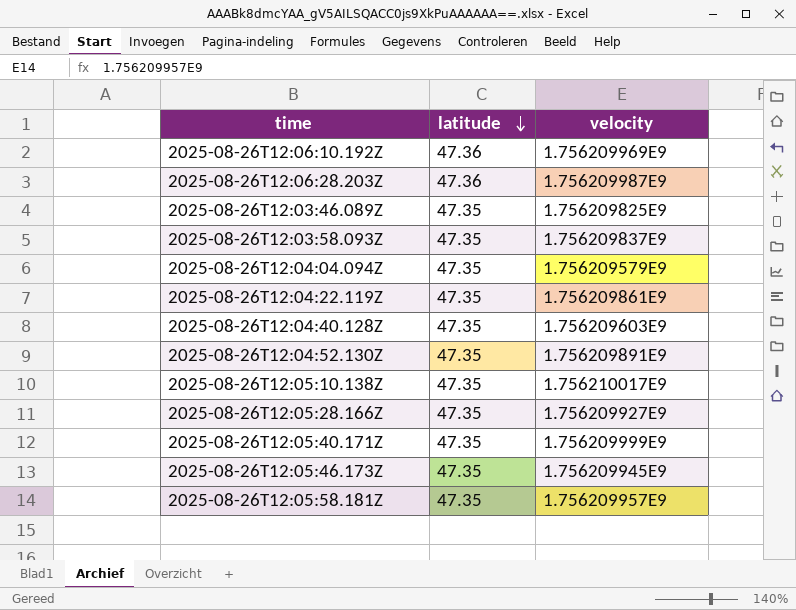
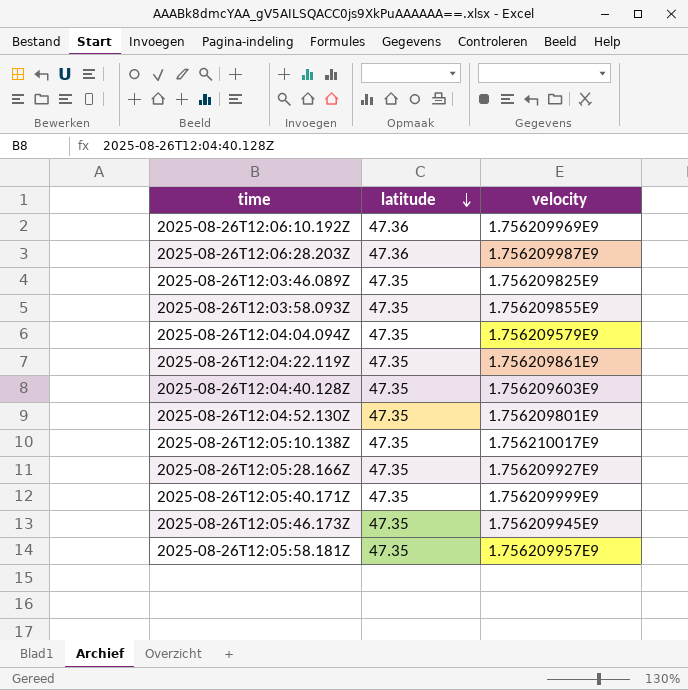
2025-08-26T12:03:58.093Z | velocity: 1.756209837E9 -> 1.756209855E9
2025-08-26T12:04:52.130Z | velocity: 1.756209891E9 -> 1.756209801E9

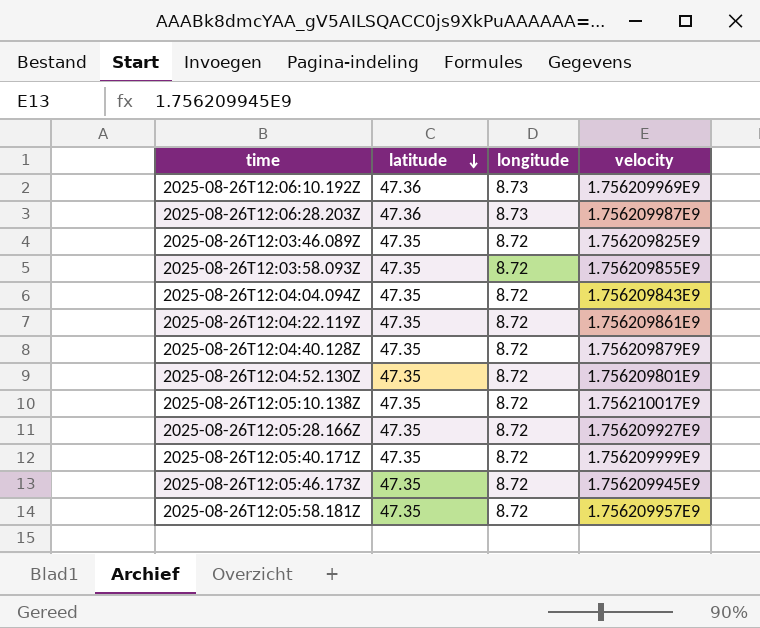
column longitude | position: none -> 3
2025-08-26T12:04:04.094Z | velocity: 1.756209579E9 -> 1.756209843E9
2025-08-26T12:04:40.128Z | velocity: 1.756209603E9 -> 1.756209879E9

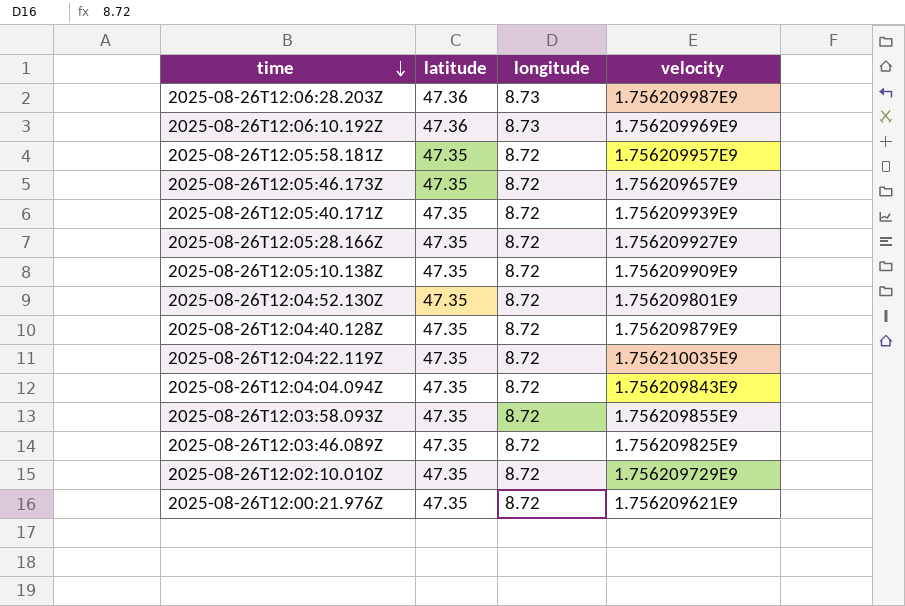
row order: latitude descending -> time descending
2025-08-26T12:05:46.173Z | velocity: 1.756209945E9 -> 1.756209657E9
2025-08-26T12:05:40.171Z | velocity: 1.756209999E9 -> 1.756209939E9
2025-08-26T12:05:10.138Z | velocity: 1.756210017E9 -> 1.756209909E9
2025-08-26T12:04:22.119Z | velocity: 1.756209861E9 -> 1.756210035E9
row 2025-08-26T12:02:10.010Z: none -> 47.35 | 8.72 | 1.756209729E9
row 2025-08-26T12:00:21.976Z: none -> 47.35 | 8.72 | 1.756209621E9

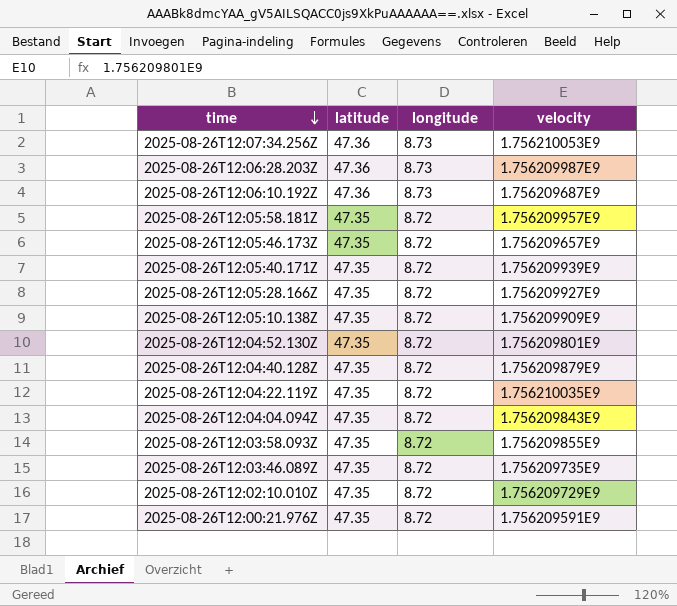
row 2025-08-26T12:07:34.256Z: none -> 47.36 | 8.73 | 1.756210053E9
2025-08-26T12:06:10.192Z | velocity: 1.756209969E9 -> 1.756209687E9
2025-08-26T12:03:46.089Z | velocity: 1.756209825E9 -> 1.756209735E9
2025-08-26T12:00:21.976Z | velocity: 1.756209621E9 -> 1.756209591E9

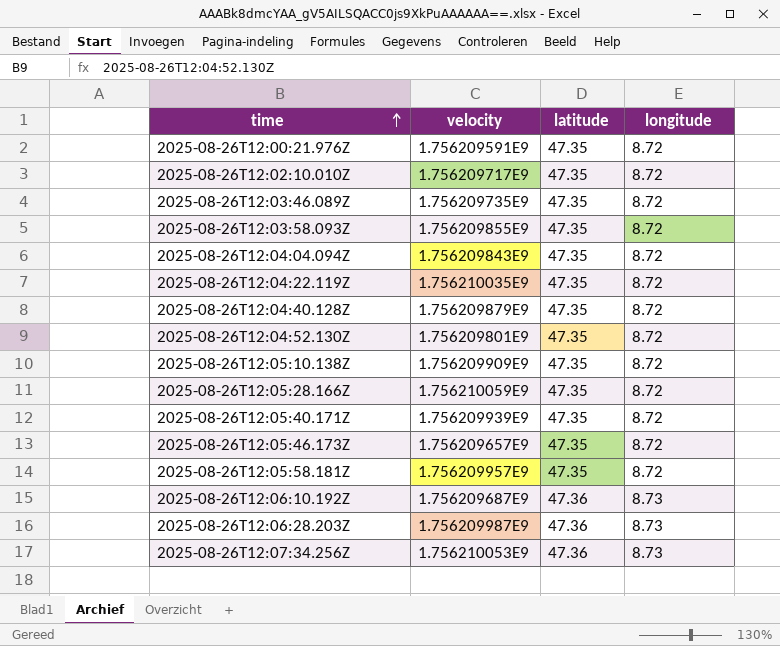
row order: time descending -> time ascending
column velocity | position: 4 -> 2
2025-08-26T12:02:10.010Z | velocity: 1.756209729E9 -> 1.756209717E9
2025-08-26T12:05:28.166Z | velocity: 1.756209927E9 -> 1.756210059E9

